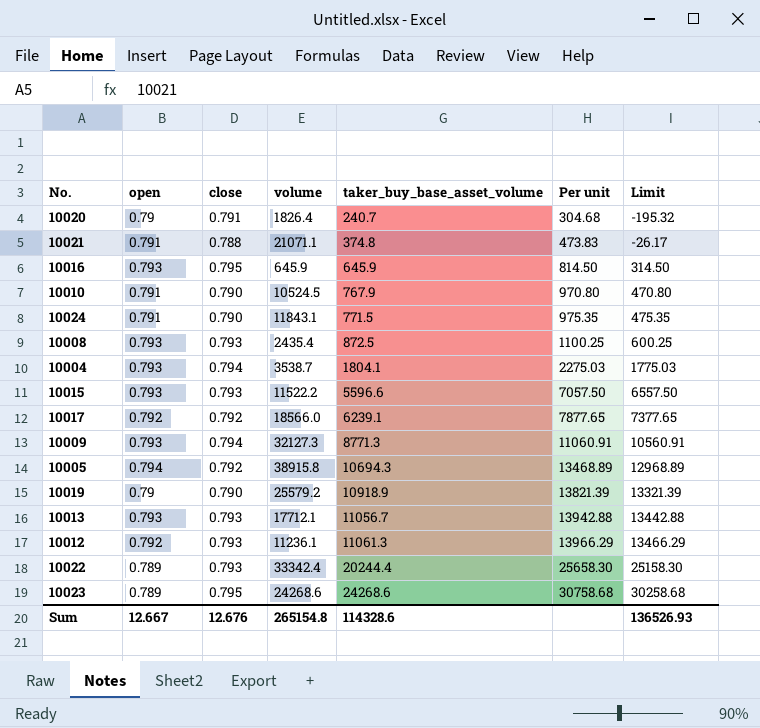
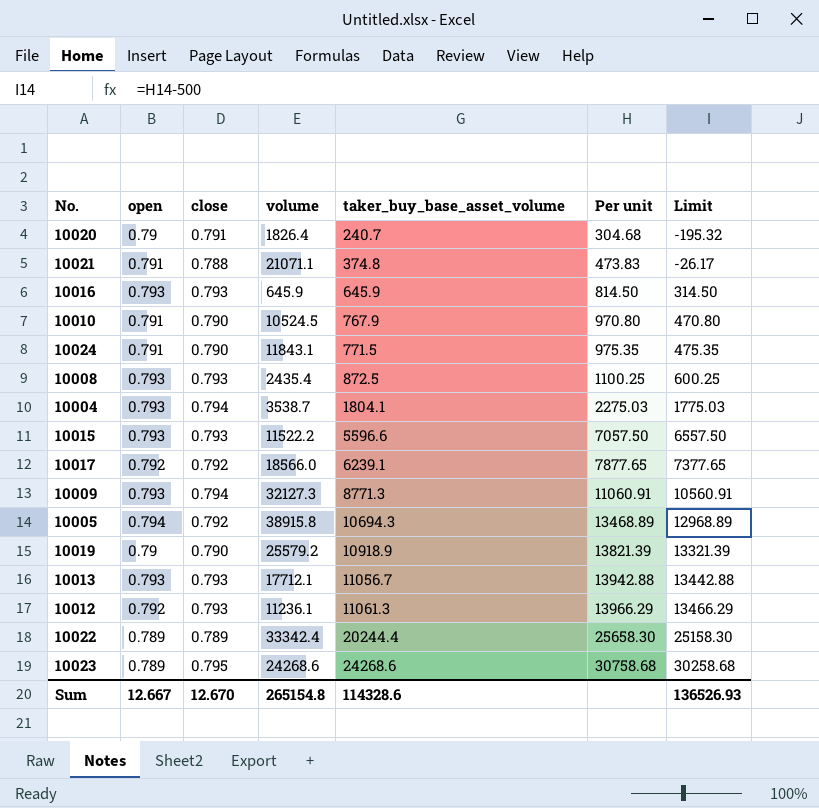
10016 | close: 0.795 -> 0.793
10022 | close: 0.793 -> 0.789
Sum | close: 12.676 -> 12.670

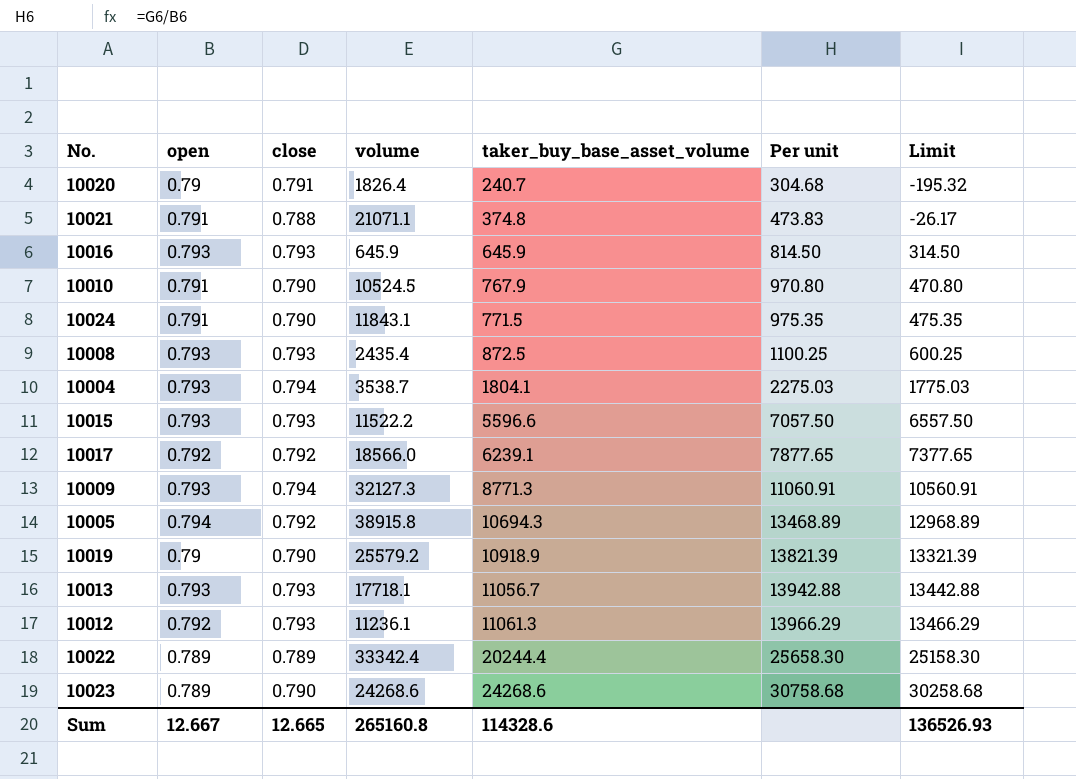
10013 | volume: 17712.1 -> 17718.1
10023 | close: 0.795 -> 0.790
Sum | close: 12.670 -> 12.665
Sum | volume: 265154.8 -> 265160.8

